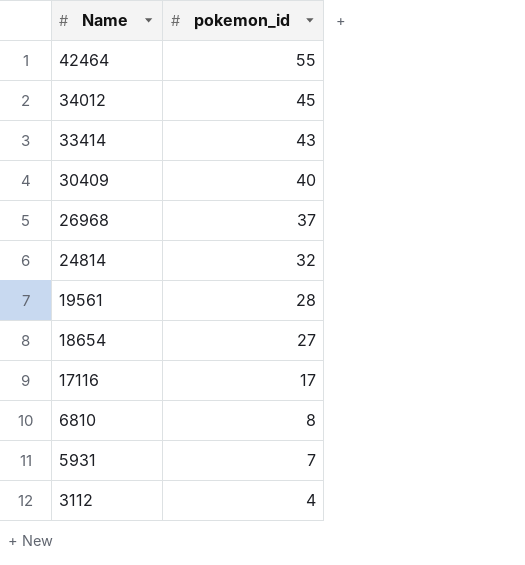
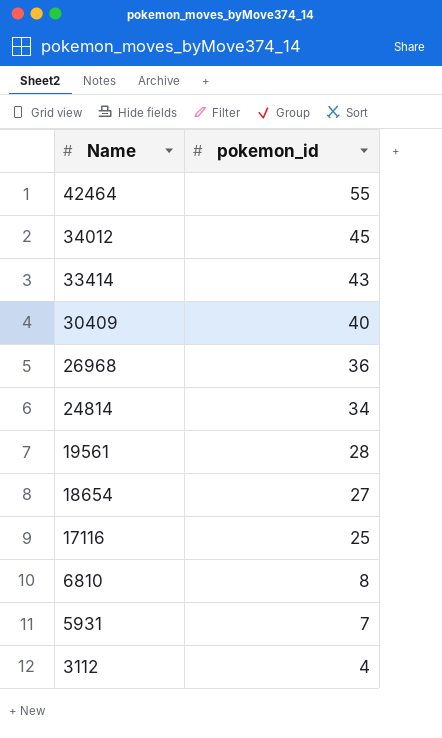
26968 | pokemon_id: 37 -> 36
24814 | pokemon_id: 32 -> 34
17116 | pokemon_id: 17 -> 25

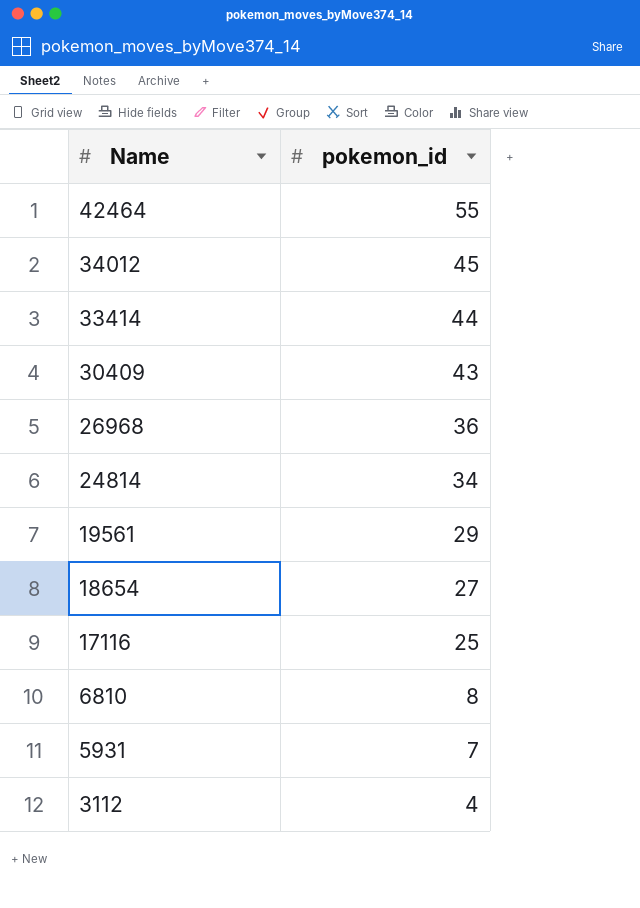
33414 | pokemon_id: 43 -> 44
30409 | pokemon_id: 40 -> 43
19561 | pokemon_id: 28 -> 29

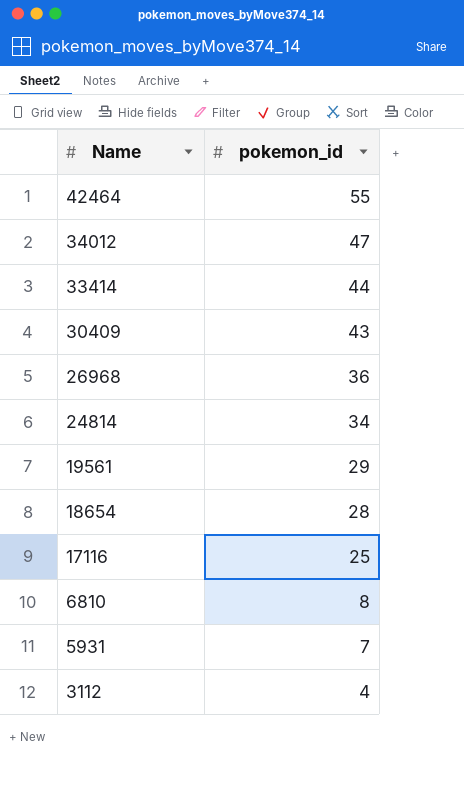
34012 | pokemon_id: 45 -> 47
18654 | pokemon_id: 27 -> 28

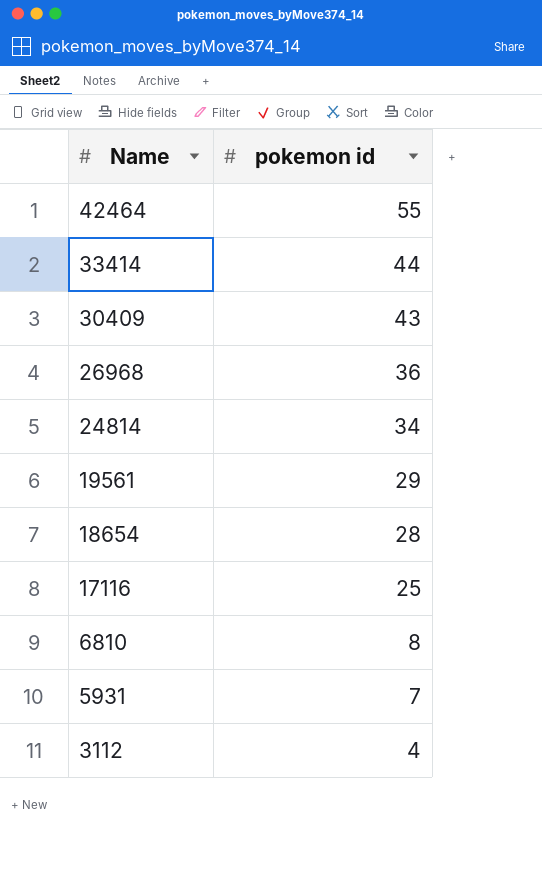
column name: pokemon_id -> pokemon id
row 34012: 47 -> none

